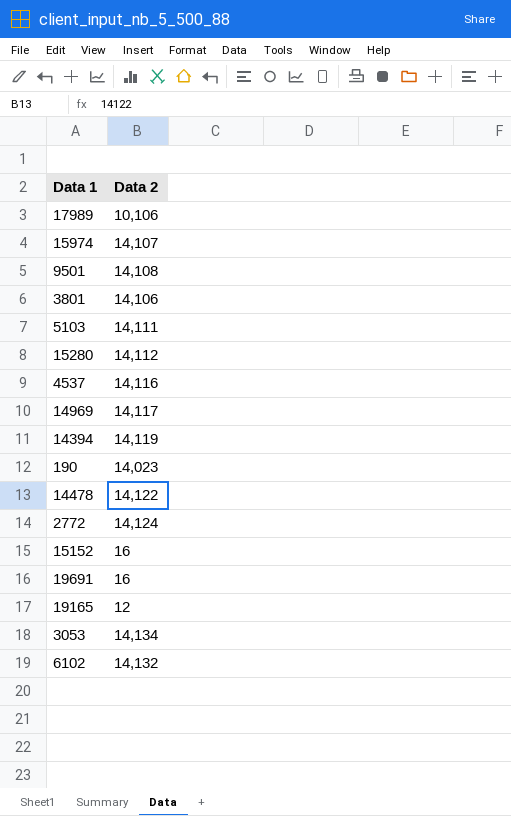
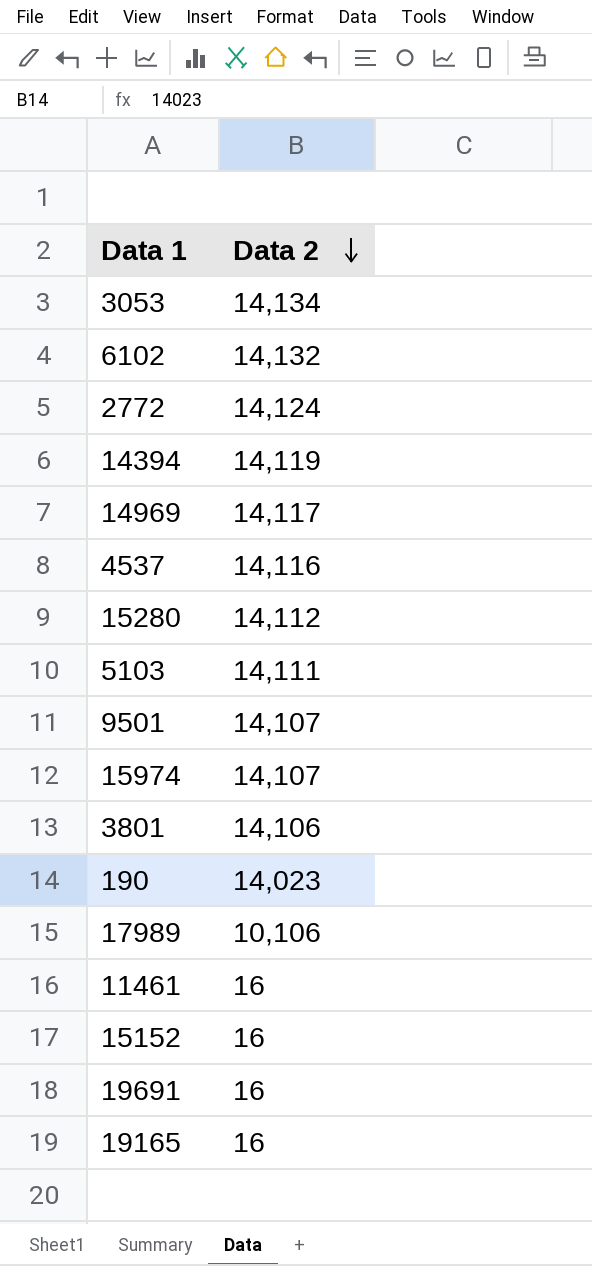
row order: none -> Data 2 descending
row 14478: 14,122 -> none
9501 | Data 2: 14,108 -> 14,107
row 11461: none -> 16
19165 | Data 2: 12 -> 16

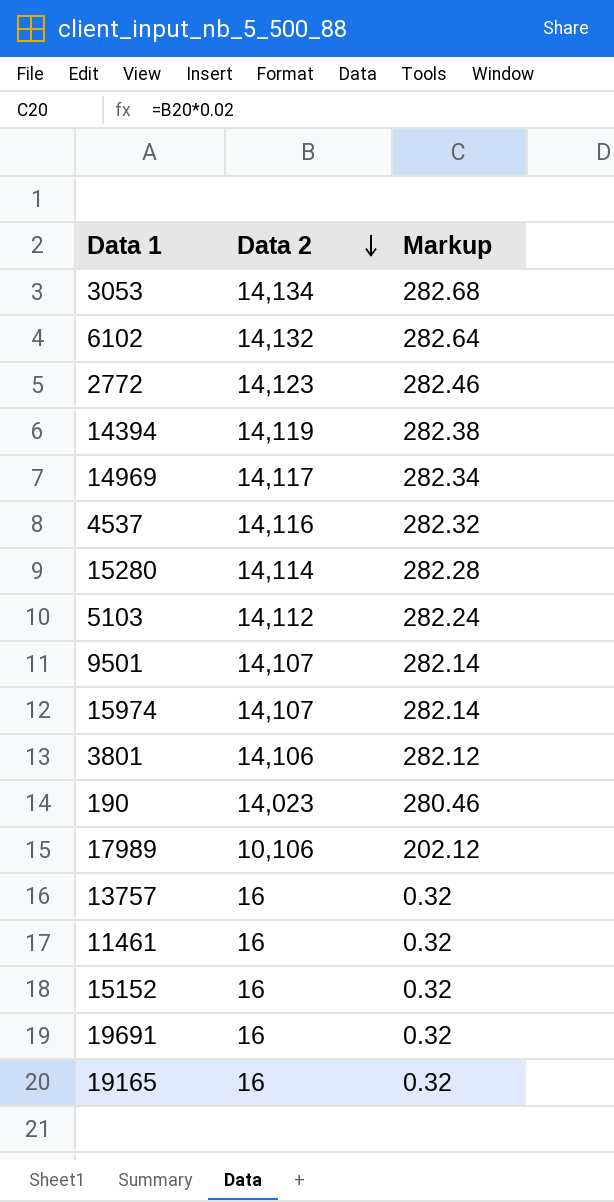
column Markup | formula: none -> [Data 2] * 0.02
2772 | Data 2: 14,124 -> 14,123
15280 | Data 2: 14,112 -> 14,114
5103 | Data 2: 14,111 -> 14,112
row 13757: none -> 16 | 0.32

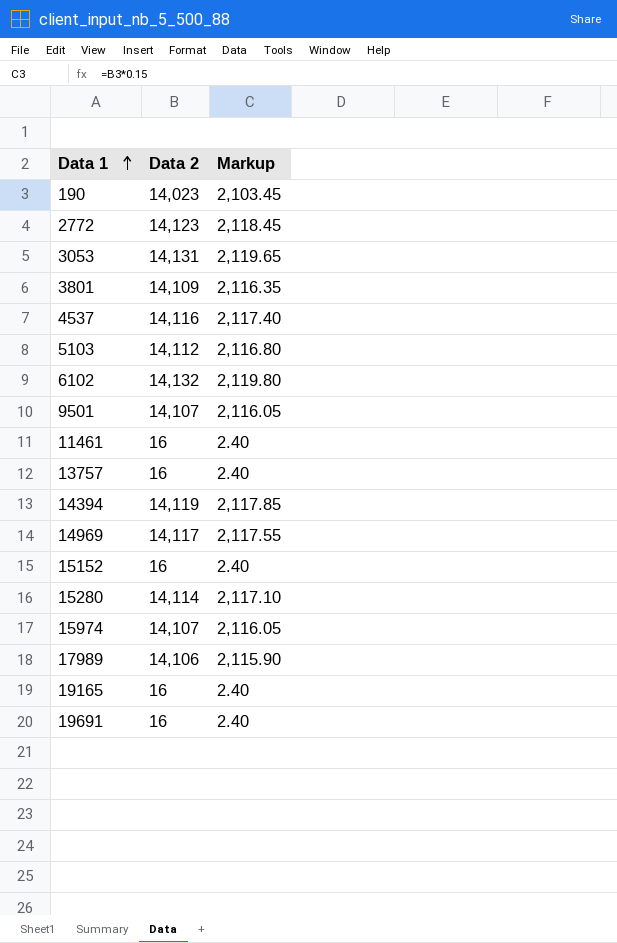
row order: Data 2 descending -> Data 1 ascending
column Markup | formula: [Data 2] * 0.02 -> [Data 2] * 0.15
3053 | Data 2: 14,134 -> 14,131
3801 | Data 2: 14,106 -> 14,109
17989 | Data 2: 10,106 -> 14,106

